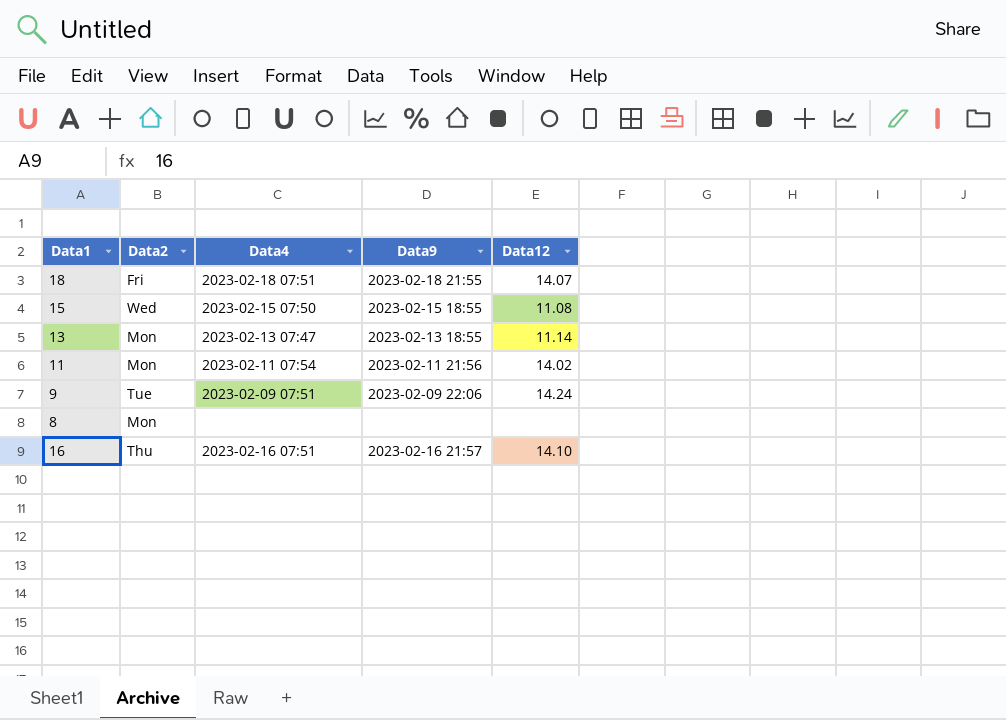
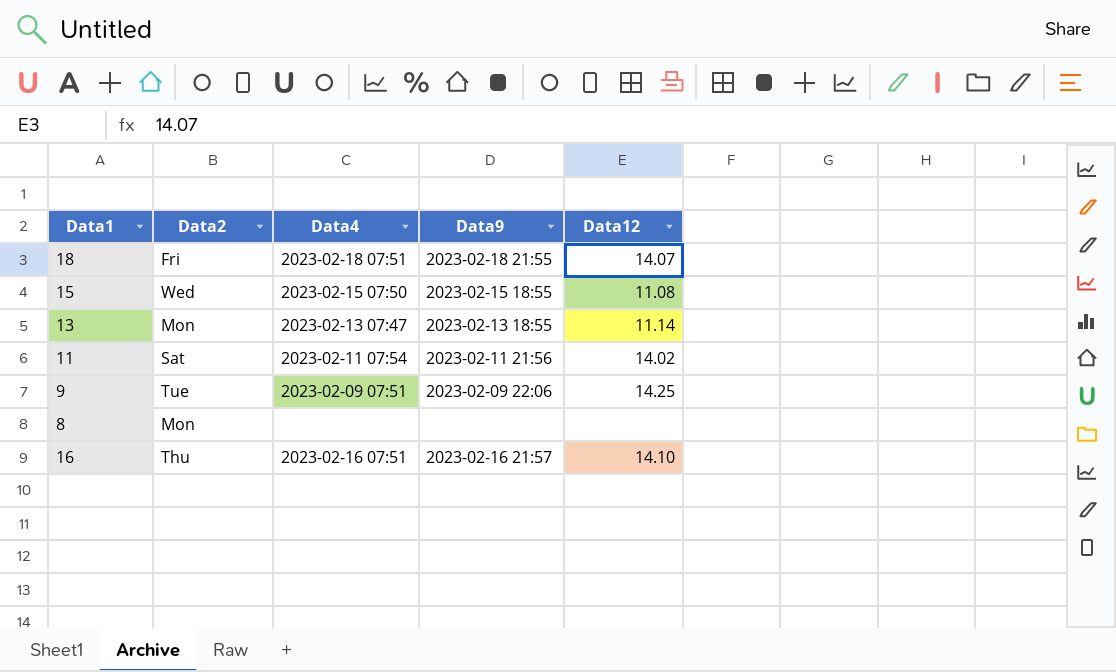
11 | Data2: Mon -> Sat
9 | Data12: 14.24 -> 14.25

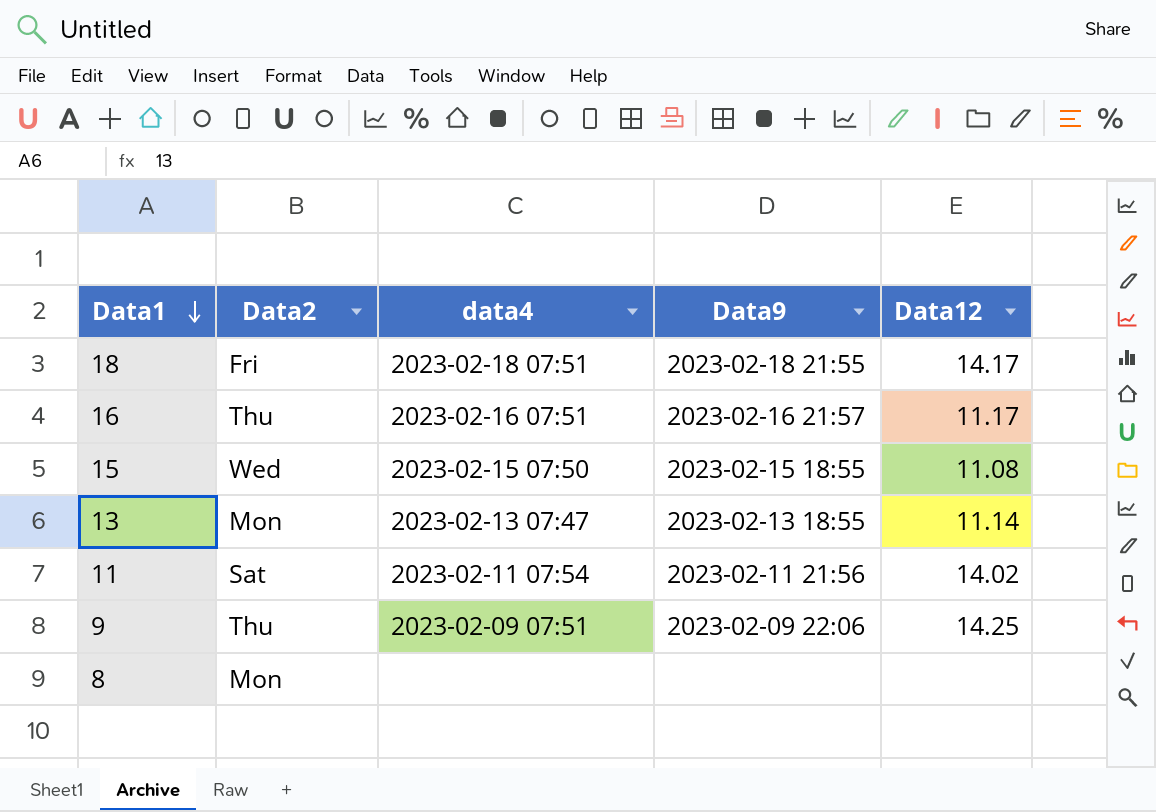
row order: none -> Data1 descending
column name: Data4 -> data4
18 | Data12: 14.07 -> 14.17
16 | Data12: 14.10 -> 11.17
9 | Data2: Tue -> Thu

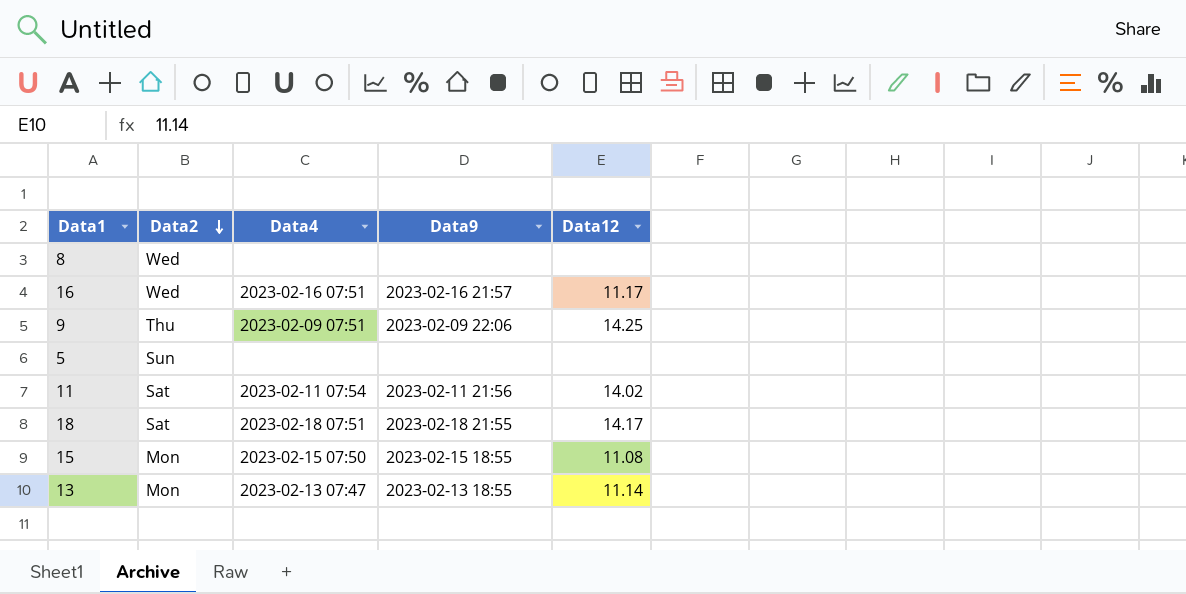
row order: Data1 descending -> Data2 descending
column name: data4 -> Data4
8 | Data2: Mon -> Wed
16 | Data2: Thu -> Wed
row 5: none -> Sun | none | none | none
18 | Data2: Fri -> Sat
15 | Data2: Wed -> Mon

